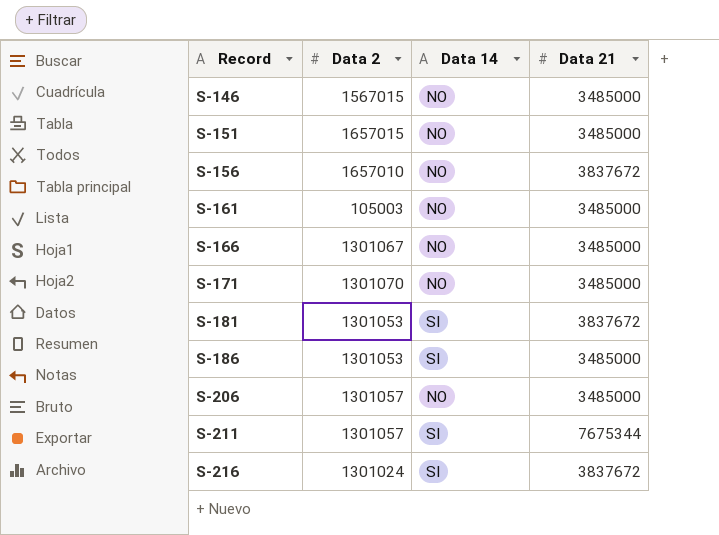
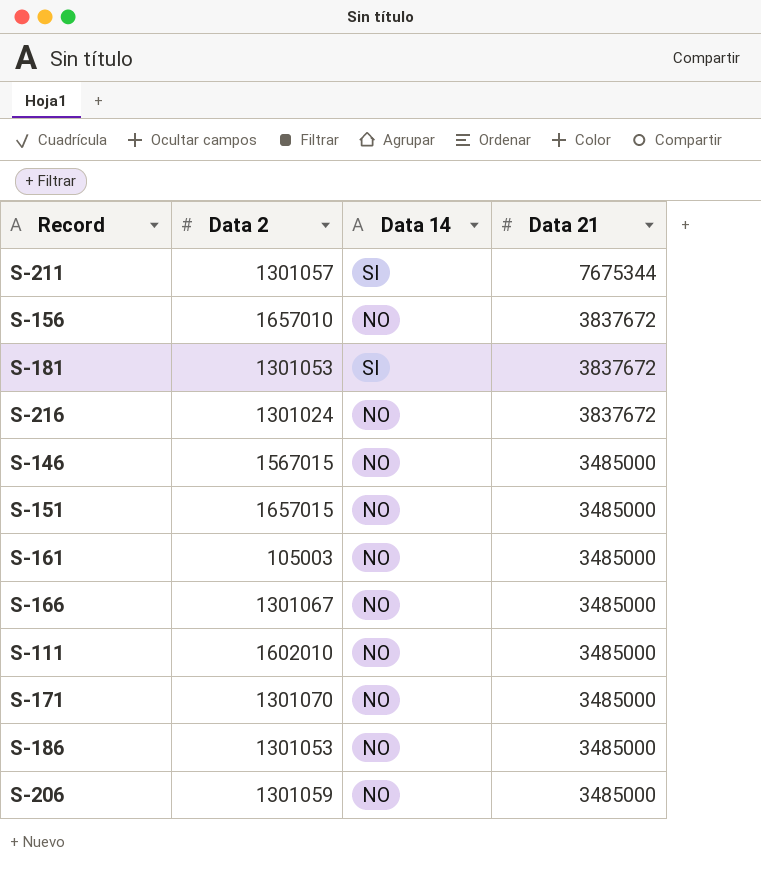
row order: Record ascending -> Data 21 descending
S-216 | Data 14: SI -> NO
row S-111: none -> 1602010 | NO | 3485000
S-186 | Data 14: SI -> NO
S-206 | Data 2: 1301057 -> 1301059

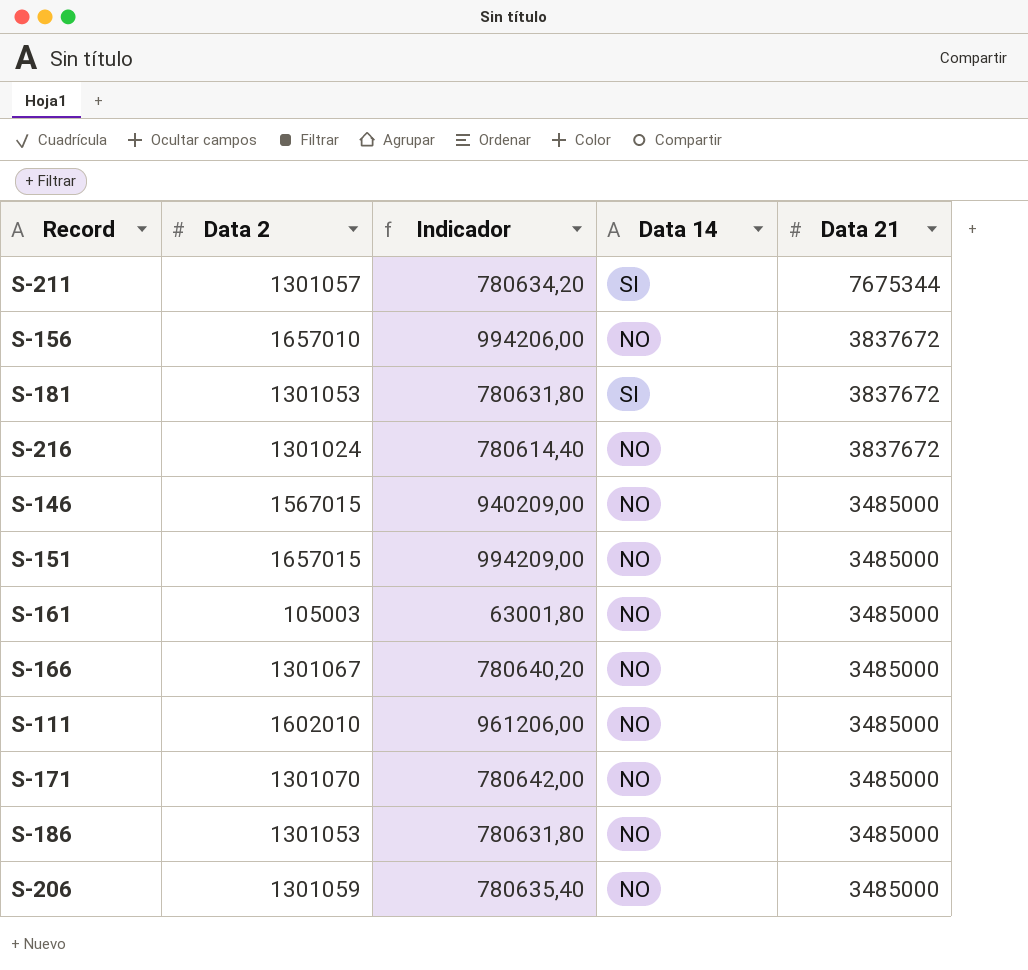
column Indicador | formula: none -> [Data 2] * 0,6

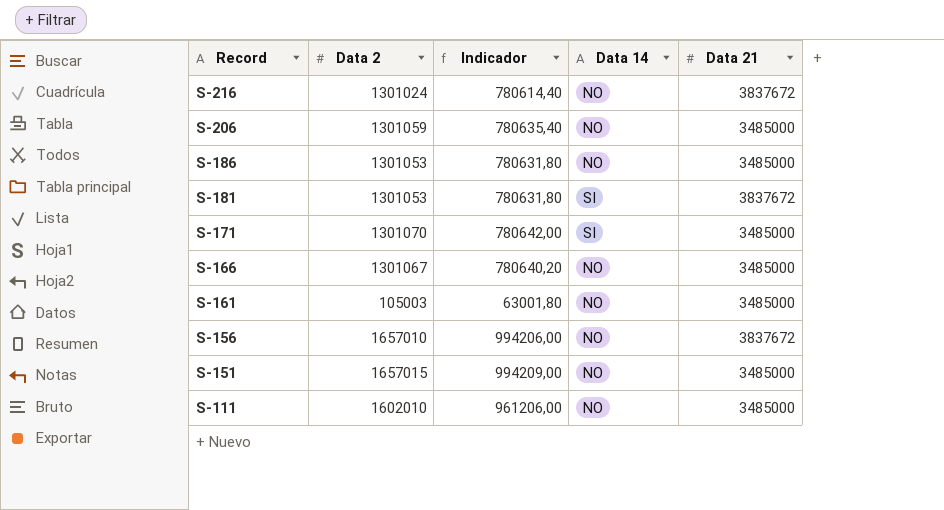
row order: Data 21 descending -> Record descending
row S-211: 1301057 | 780634,20 | SI | 7675344 -> none
row S-146: 1567015 | 940209,00 | NO | 3485000 -> none
S-171 | Data 14: NO -> SI

